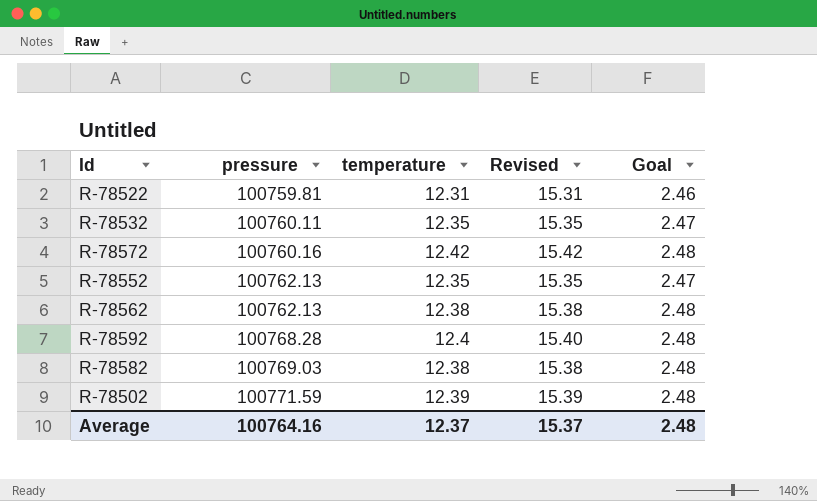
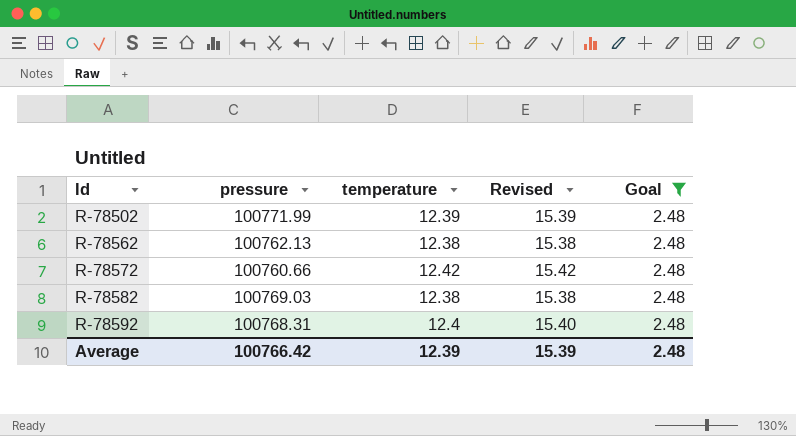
filter: none -> Goal = 2.48
row order: pressure ascending -> Id ascending
R-78502 | pressure: 100771.59 -> 100771.99
R-78572 | pressure: 100760.16 -> 100760.66
R-78592 | pressure: 100768.28 -> 100768.31
Average | pressure: 100764.16 -> 100766.42
Average | temperature: 12.37 -> 12.39
Average | Revised: 15.37 -> 15.39

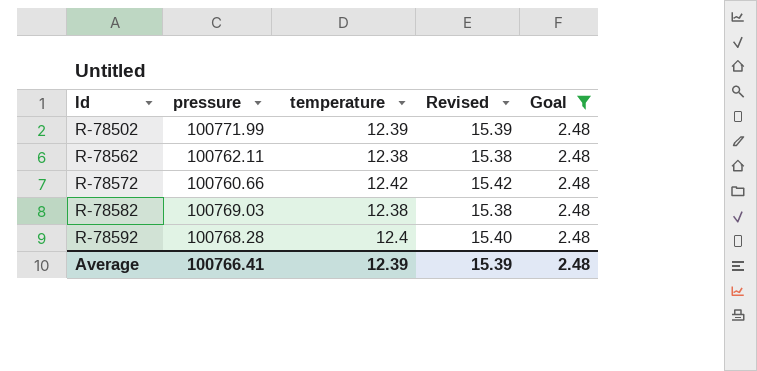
R-78562 | pressure: 100762.13 -> 100762.11
R-78592 | pressure: 100768.31 -> 100768.28
Average | pressure: 100766.42 -> 100766.41

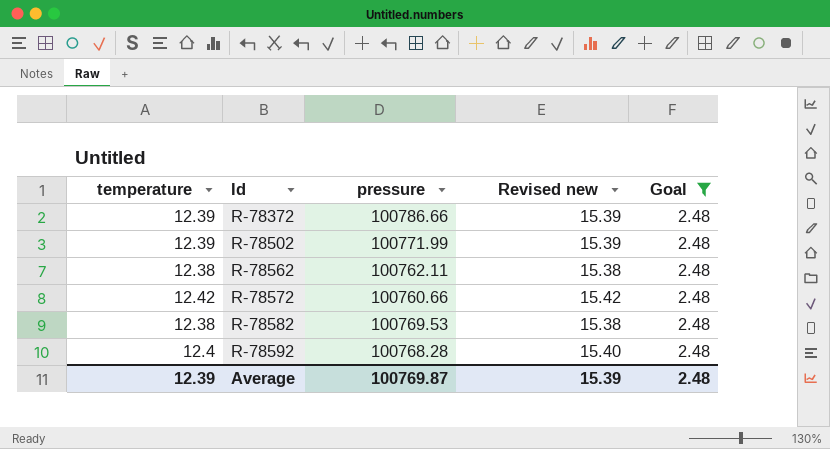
column temperature | position: 3 -> 1
column name: Revised -> Revised new
row R-78372: none -> 12.39 | 100786.66 | 15.39 | 2.48
R-78582 | pressure: 100769.03 -> 100769.53
Average | pressure: 100766.41 -> 100769.87

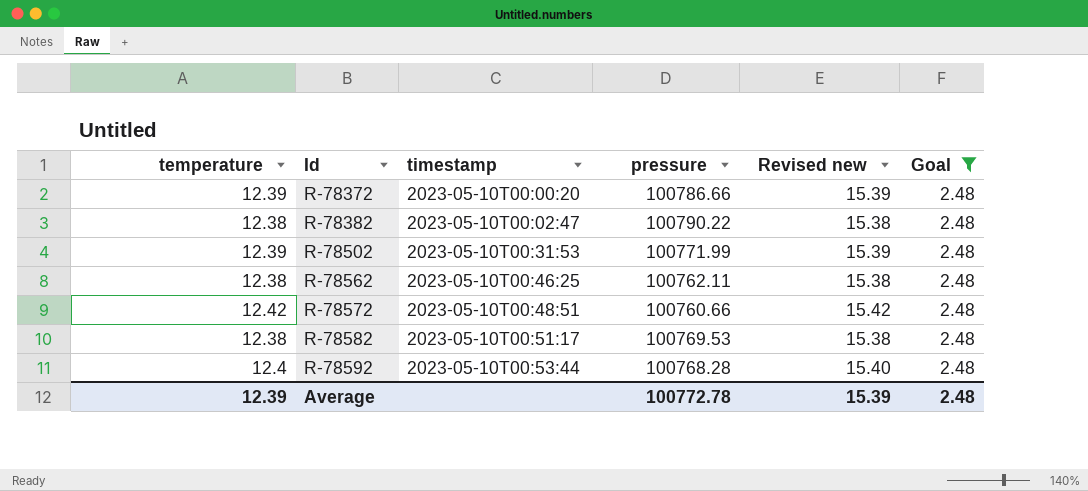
column timestamp | position: none -> 3
row R-78382: none -> 12.38 | 2023-05-10T00:02:47 | 100790.22 | 15.38 | 2.48
Average | pressure: 100769.87 -> 100772.78

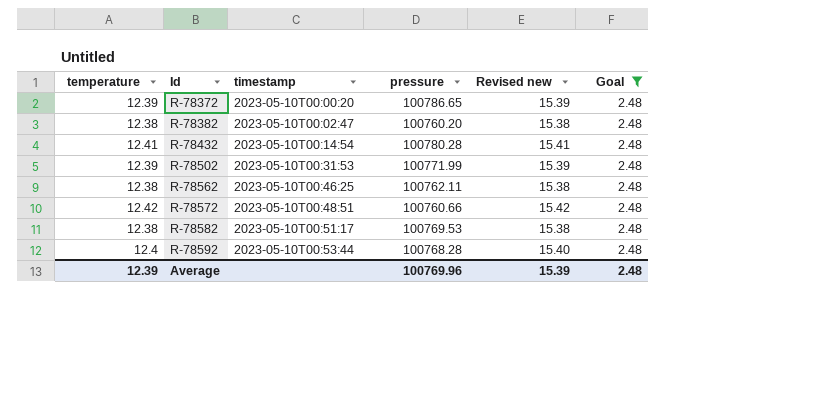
R-78372 | pressure: 100786.66 -> 100786.65
R-78382 | pressure: 100790.22 -> 100760.20
row R-78432: none -> 12.41 | 2023-05-10T00:14:54 | 100780.28 | 15.41 | 2.48
Average | pressure: 100772.78 -> 100769.96

